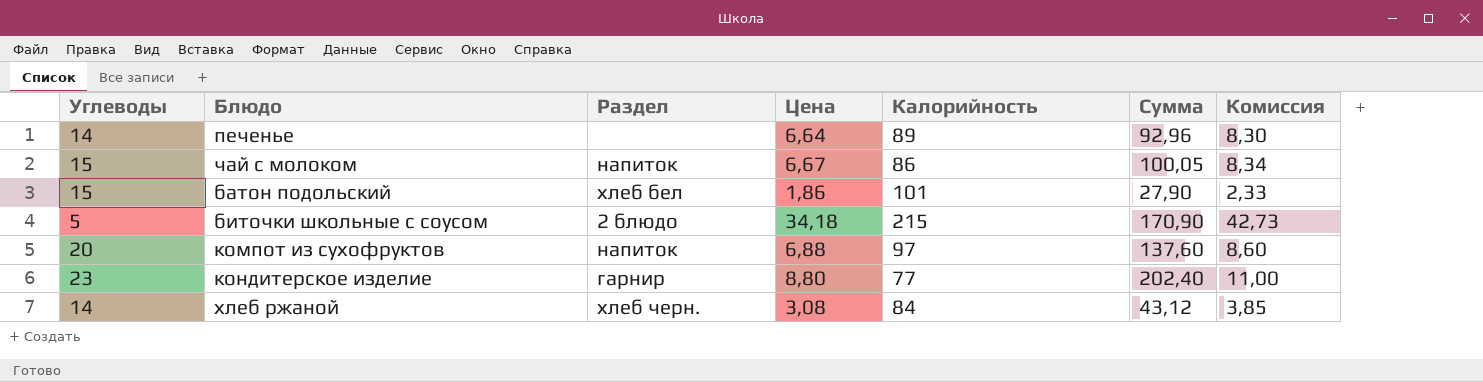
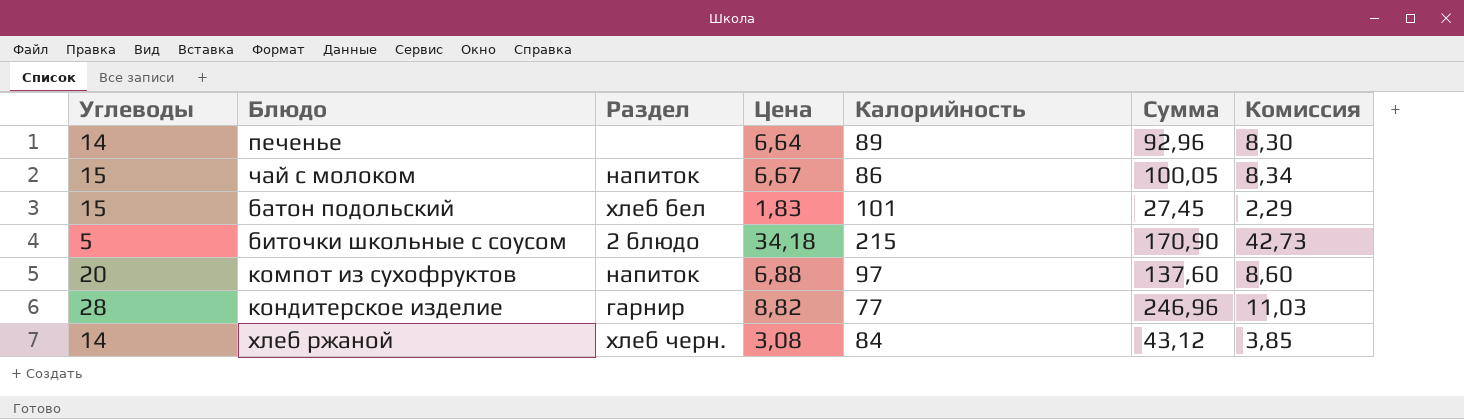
батон подольский | Цена: 1,86 -> 1,83
батон подольский | Сумма: 27,90 -> 27,45
батон подольский | Комиссия: 2,33 -> 2,29
кондитерское изделие | Углеводы: 23 -> 28
кондитерское изделие | Цена: 8,80 -> 8,82
кондитерское изделие | Сумма: 202,40 -> 246,96
кондитерское изделие | Комиссия: 11,00 -> 11,03

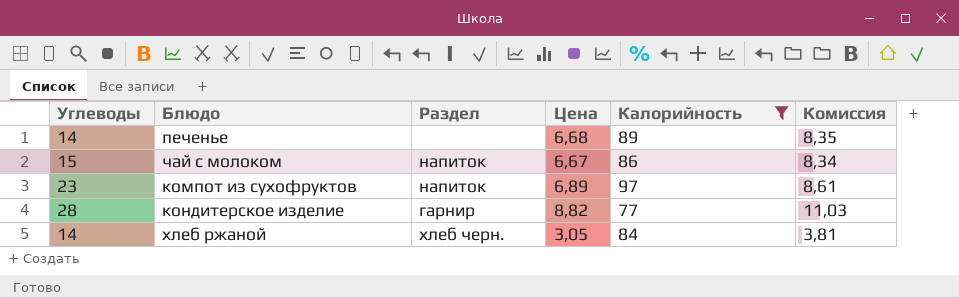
filter: none -> Калорийность <= 97
column Сумма | formula: [Углеводы] * [Цена] -> none
печенье | Цена: 6,64 -> 6,68
печенье | Комиссия: 8,30 -> 8,35
компот из сухофруктов | Углеводы: 20 -> 23
компот из сухофруктов | Цена: 6,88 -> 6,89
компот из сухофруктов | Комиссия: 8,60 -> 8,61
хлеб ржаной | Цена: 3,08 -> 3,05
хлеб ржаной | Комиссия: 3,85 -> 3,81

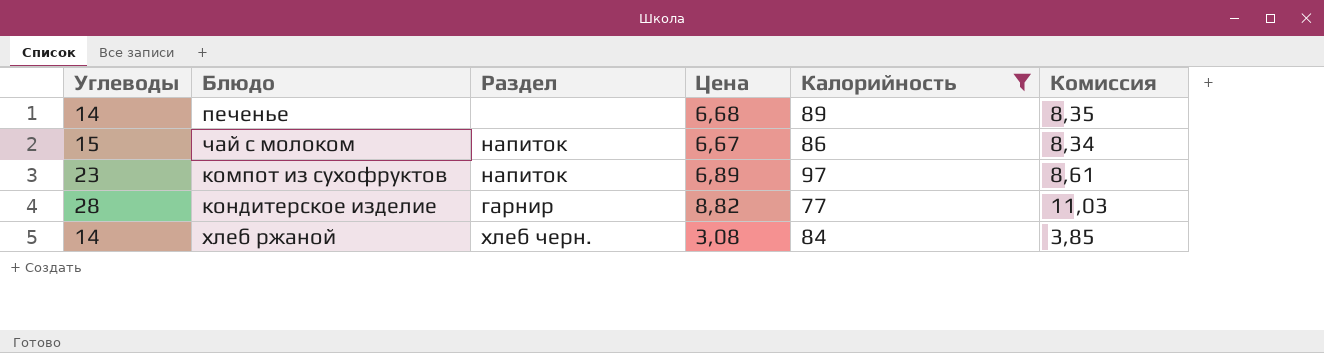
хлеб ржаной | Цена: 3,05 -> 3,08
хлеб ржаной | Комиссия: 3,81 -> 3,85

